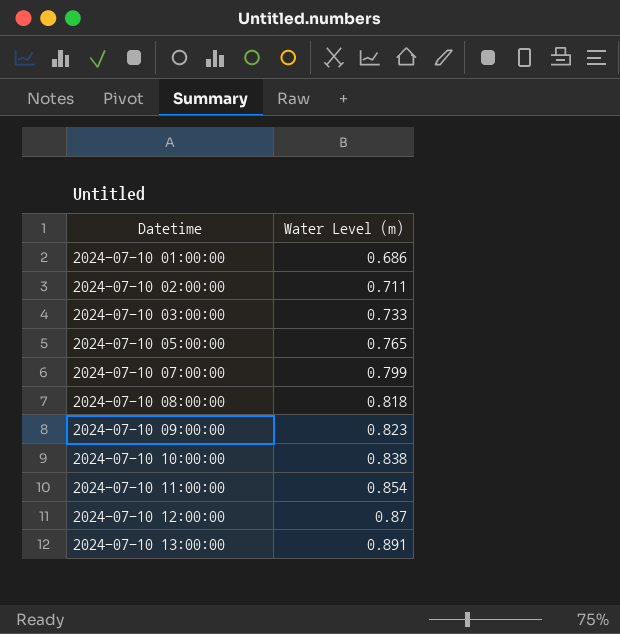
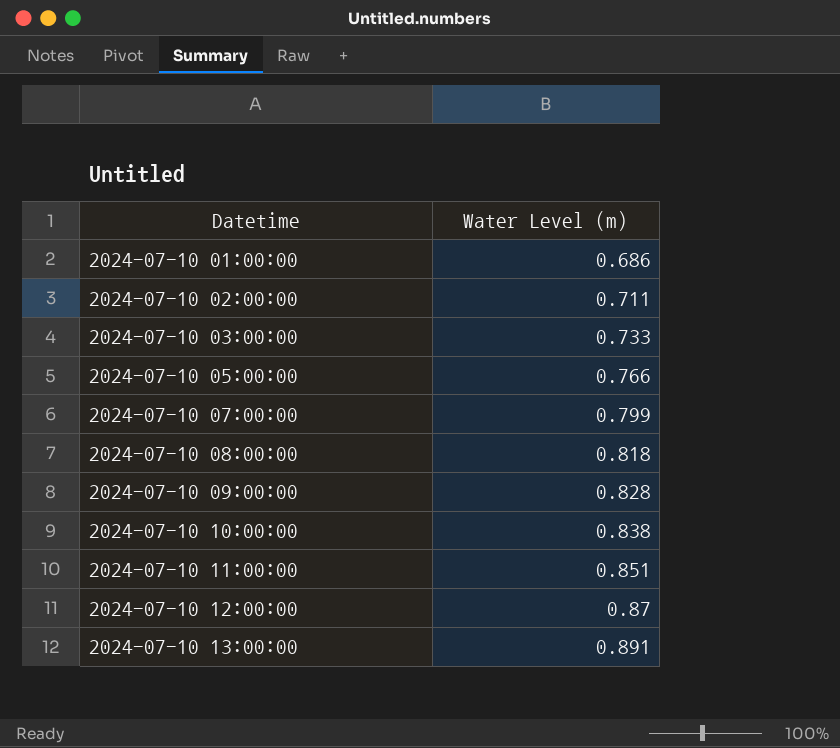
2024-07-10 05:00:00 | Water Level (m): 0.765 -> 0.766
2024-07-10 09:00:00 | Water Level (m): 0.823 -> 0.828
2024-07-10 11:00:00 | Water Level (m): 0.854 -> 0.851

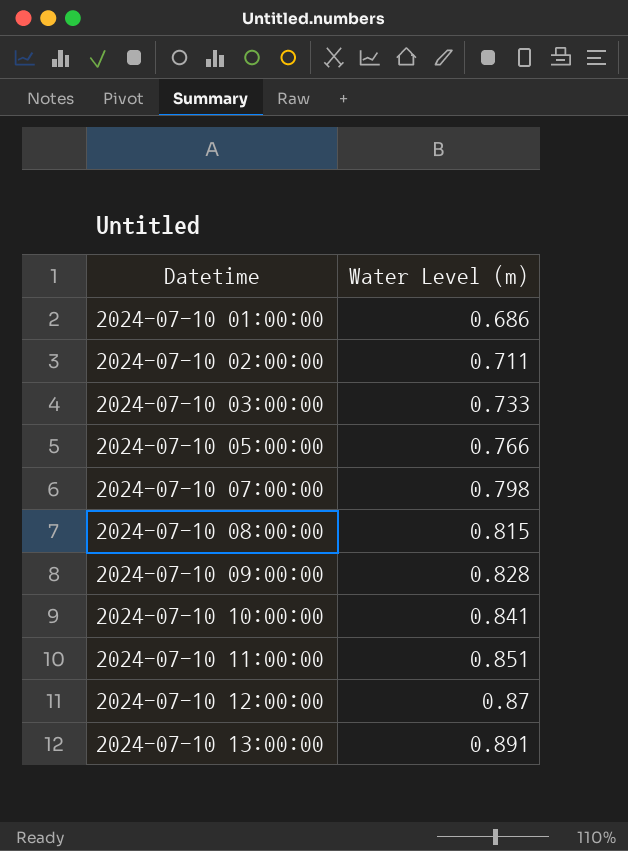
2024-07-10 07:00:00 | Water Level (m): 0.799 -> 0.798
2024-07-10 08:00:00 | Water Level (m): 0.818 -> 0.815
2024-07-10 10:00:00 | Water Level (m): 0.838 -> 0.841

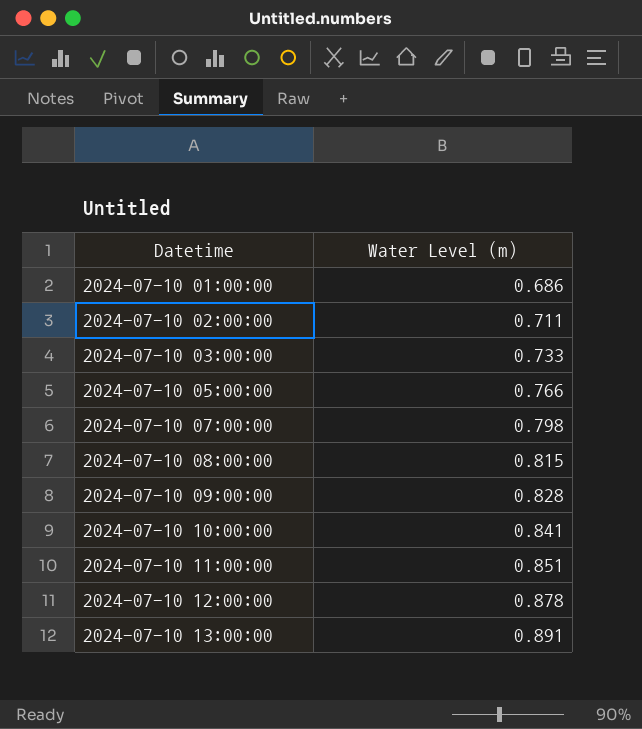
2024-07-10 12:00:00 | Water Level (m): 0.87 -> 0.878

